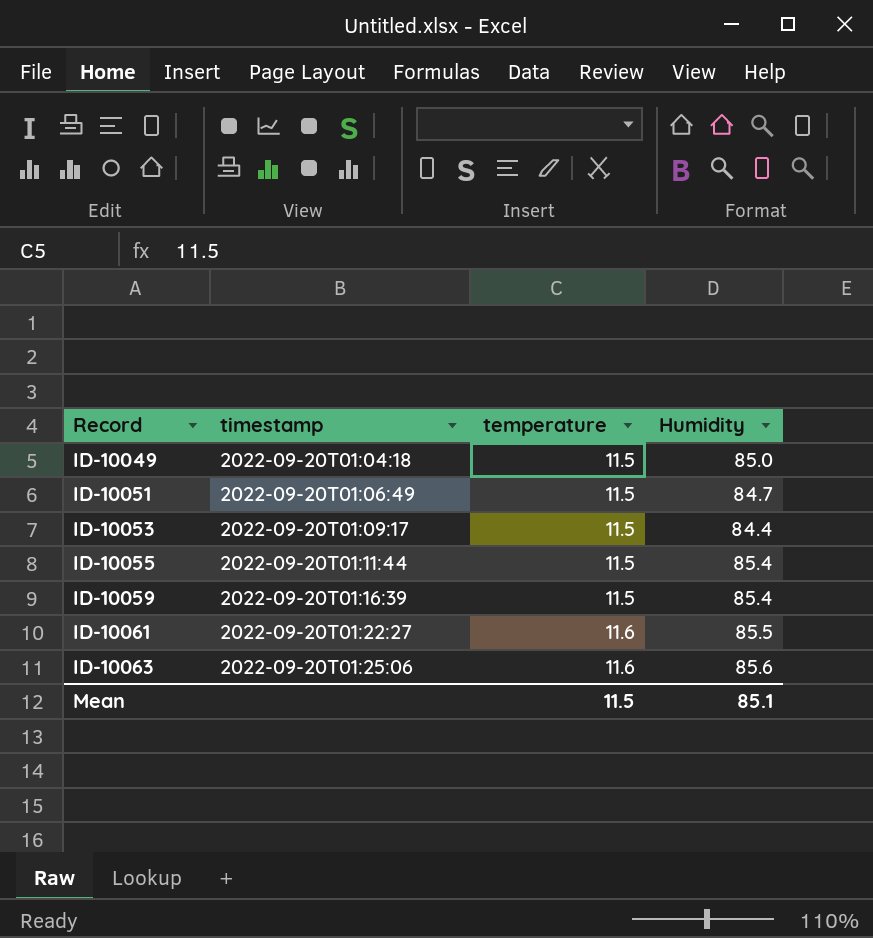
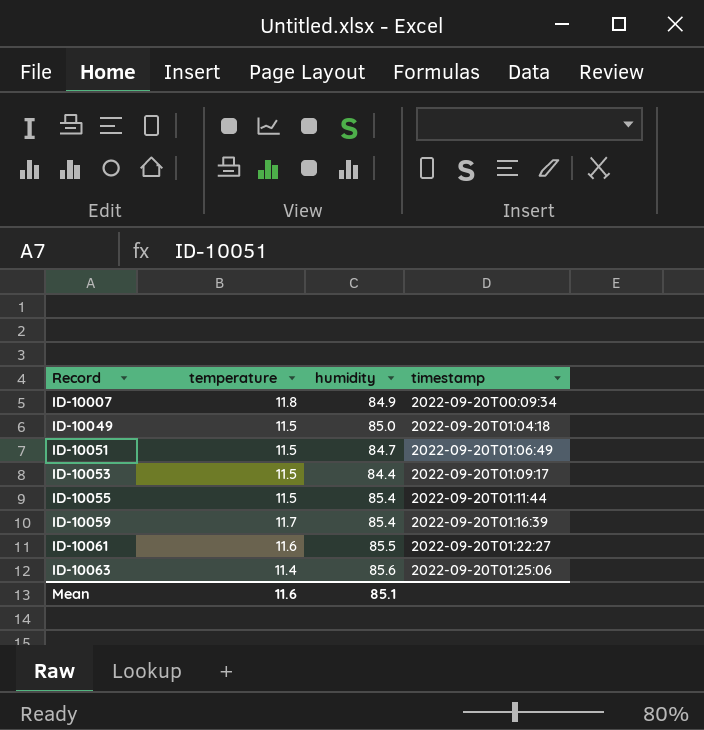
column name: Humidity -> humidity
column timestamp | position: 2 -> 4
row ID-10007: none -> 11.8 | 84.9 | 2022-09-20T00:09:34
ID-10059 | temperature: 11.5 -> 11.7
ID-10063 | temperature: 11.6 -> 11.4
Mean | temperature: 11.5 -> 11.6

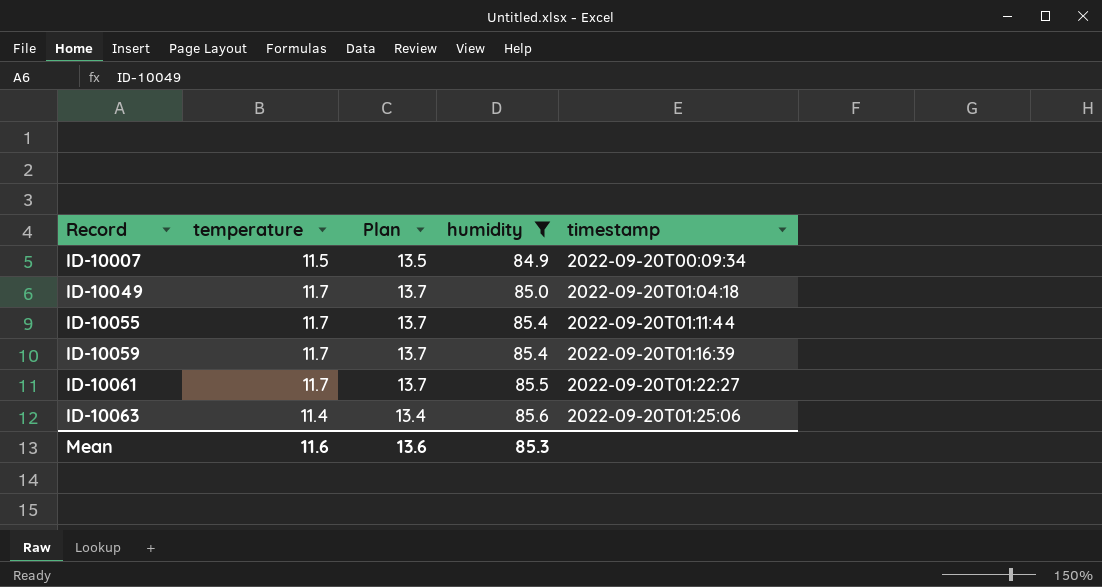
filter: none -> humidity >= 84.9
column Plan | formula: none -> [temperature] + 2
ID-10007 | temperature: 11.8 -> 11.5
ID-10049 | temperature: 11.5 -> 11.7
ID-10055 | temperature: 11.5 -> 11.7
ID-10061 | temperature: 11.6 -> 11.7
Mean | humidity: 85.1 -> 85.3

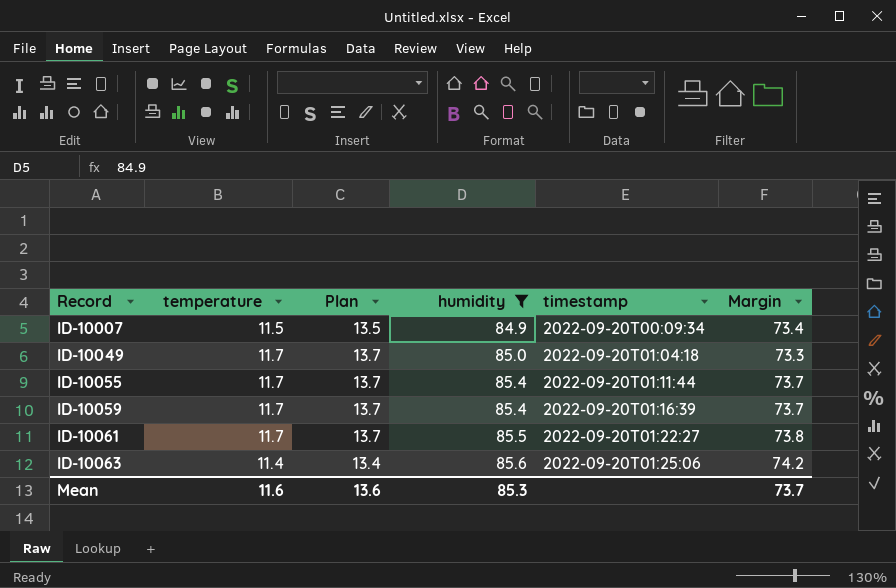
column Margin | formula: none -> [humidity] - [temperature]

